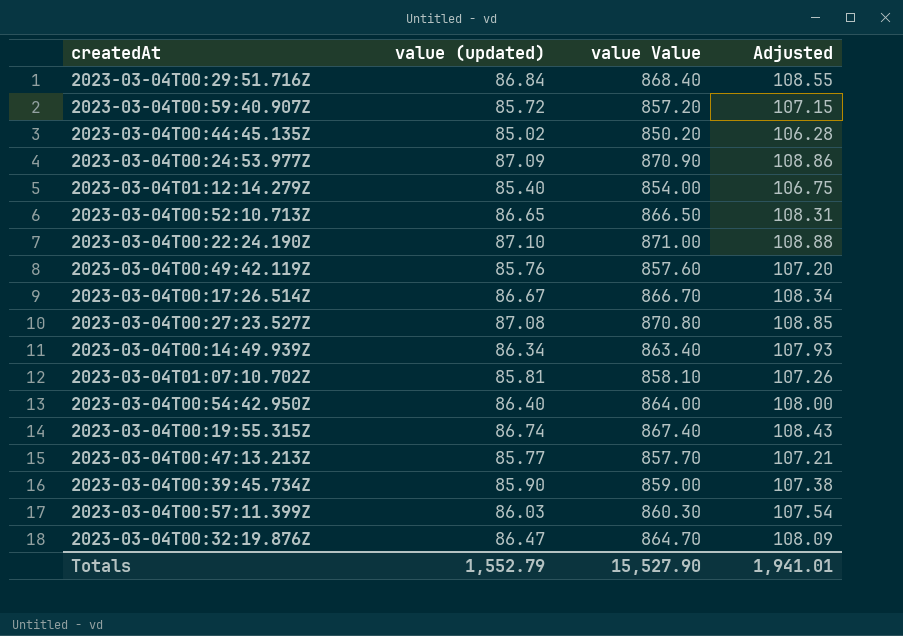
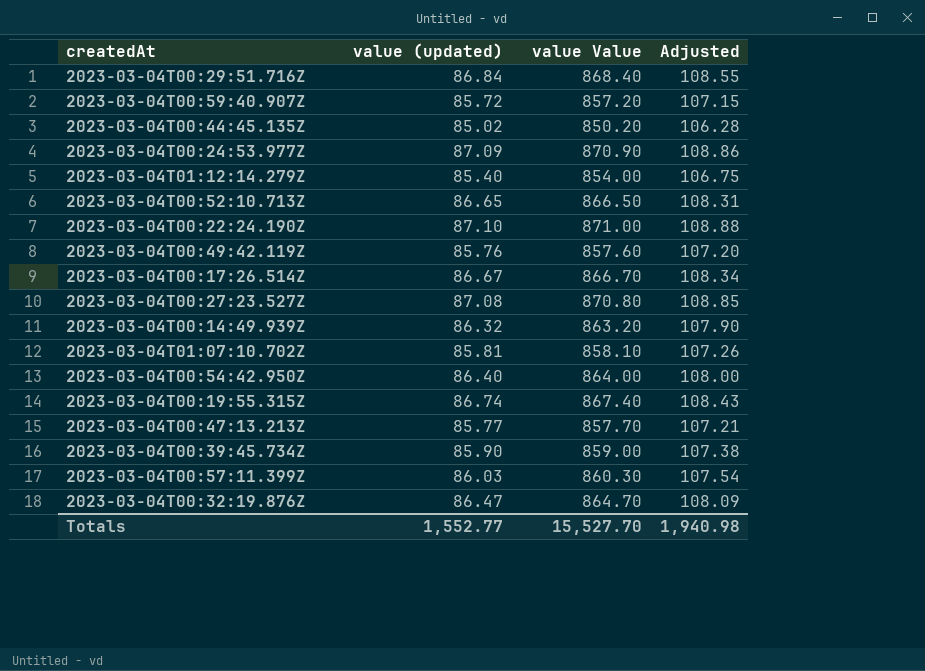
2023-03-04T00:14:49.939Z | value (updated): 86.34 -> 86.32
2023-03-04T00:14:49.939Z | value Value: 863.40 -> 863.20
2023-03-04T00:14:49.939Z | Adjusted: 107.93 -> 107.90
Totals | value (updated): 1,552.79 -> 1,552.77
Totals | value Value: 15,527.90 -> 15,527.70
Totals | Adjusted: 1,941.01 -> 1,940.98

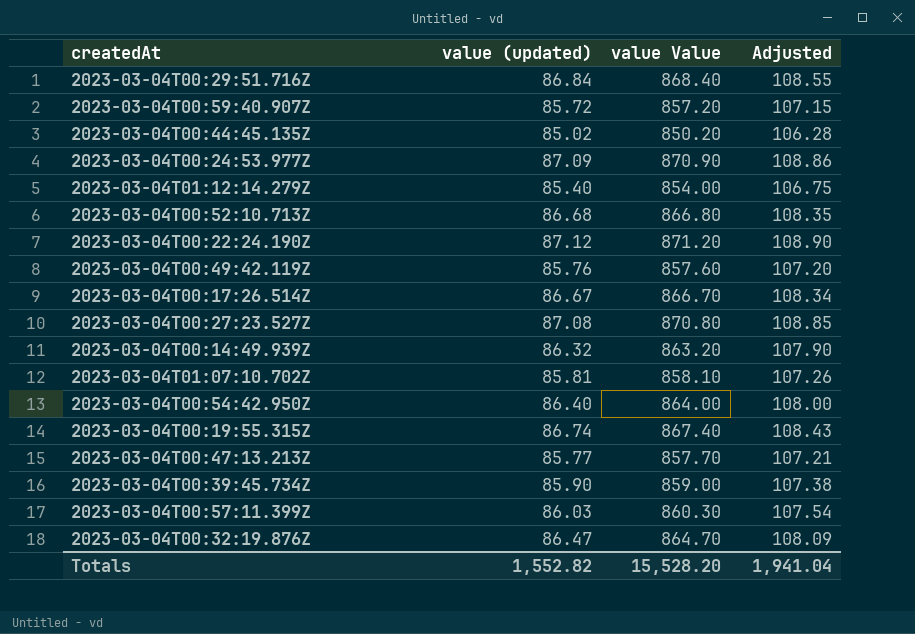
2023-03-04T00:52:10.713Z | value (updated): 86.65 -> 86.68
2023-03-04T00:52:10.713Z | value Value: 866.50 -> 866.80
2023-03-04T00:52:10.713Z | Adjusted: 108.31 -> 108.35
2023-03-04T00:22:24.190Z | value (updated): 87.10 -> 87.12
2023-03-04T00:22:24.190Z | value Value: 871.00 -> 871.20
2023-03-04T00:22:24.190Z | Adjusted: 108.88 -> 108.90
Totals | value (updated): 1,552.77 -> 1,552.82
Totals | value Value: 15,527.70 -> 15,528.20
Totals | Adjusted: 1,940.98 -> 1,941.04

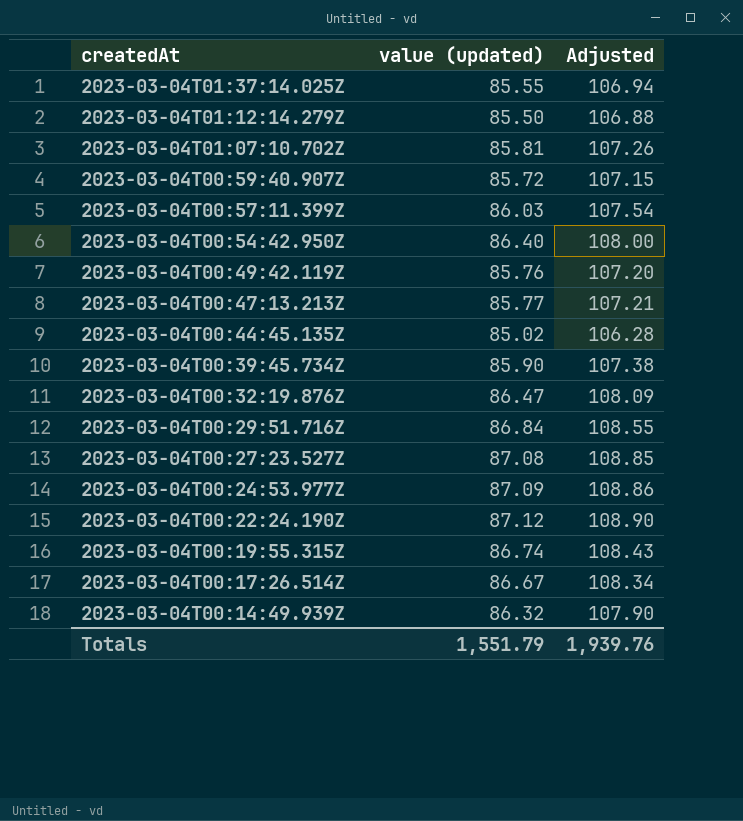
row order: none -> createdAt descending
column value Value | formula: [value (updated)] * 10 -> none
row 2023-03-04T00:52:10.713Z: 86.68 | 866.80 | 108.35 -> none
row 2023-03-04T01:37:14.025Z: none -> 85.55 | 106.94
2023-03-04T01:12:14.279Z | value (updated): 85.40 -> 85.50
2023-03-04T01:12:14.279Z | Adjusted: 106.75 -> 106.88
Totals | value (updated): 1,552.82 -> 1,551.79
Totals | Adjusted: 1,941.04 -> 1,939.76

